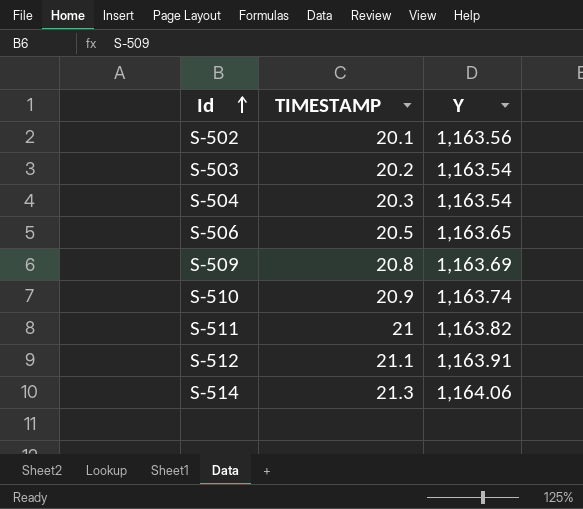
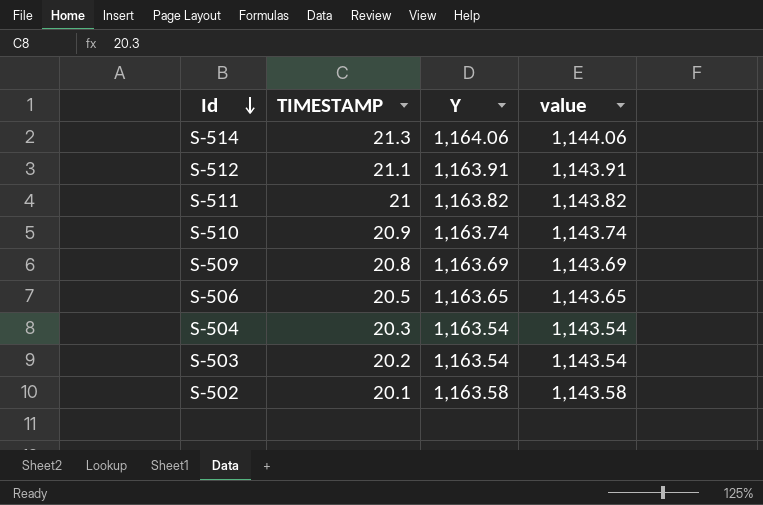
row order: Id ascending -> Id descending
column value | formula: none -> [Y] - 20
S-502 | Y: 1,163.56 -> 1,163.58

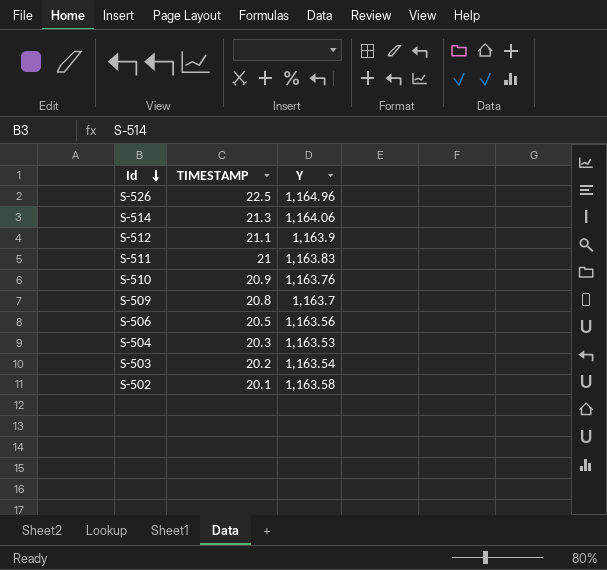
column value | formula: [Y] - 20 -> none
row S-526: none -> 22.5 | 1,164.96
S-512 | Y: 1,163.91 -> 1,163.9
S-511 | Y: 1,163.82 -> 1,163.83
S-510 | Y: 1,163.74 -> 1,163.76
S-509 | Y: 1,163.69 -> 1,163.7
S-506 | Y: 1,163.65 -> 1,163.56
S-504 | Y: 1,163.54 -> 1,163.53

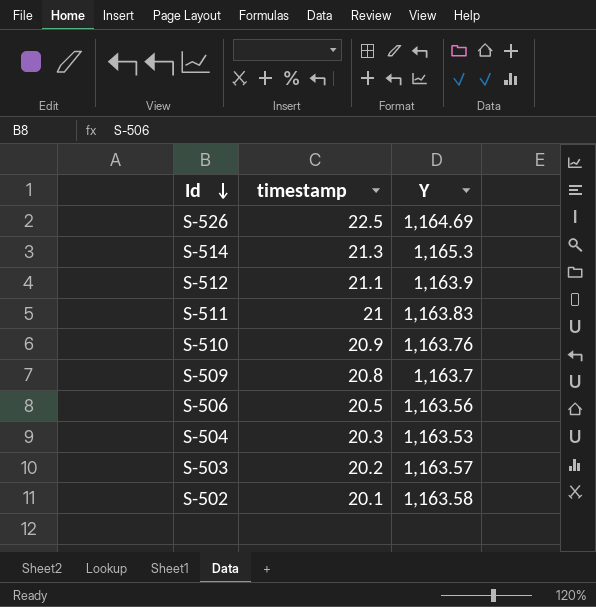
column name: TIMESTAMP -> timestamp
S-526 | Y: 1,164.96 -> 1,164.69
S-514 | Y: 1,164.06 -> 1,165.3
S-503 | Y: 1,163.54 -> 1,163.57

